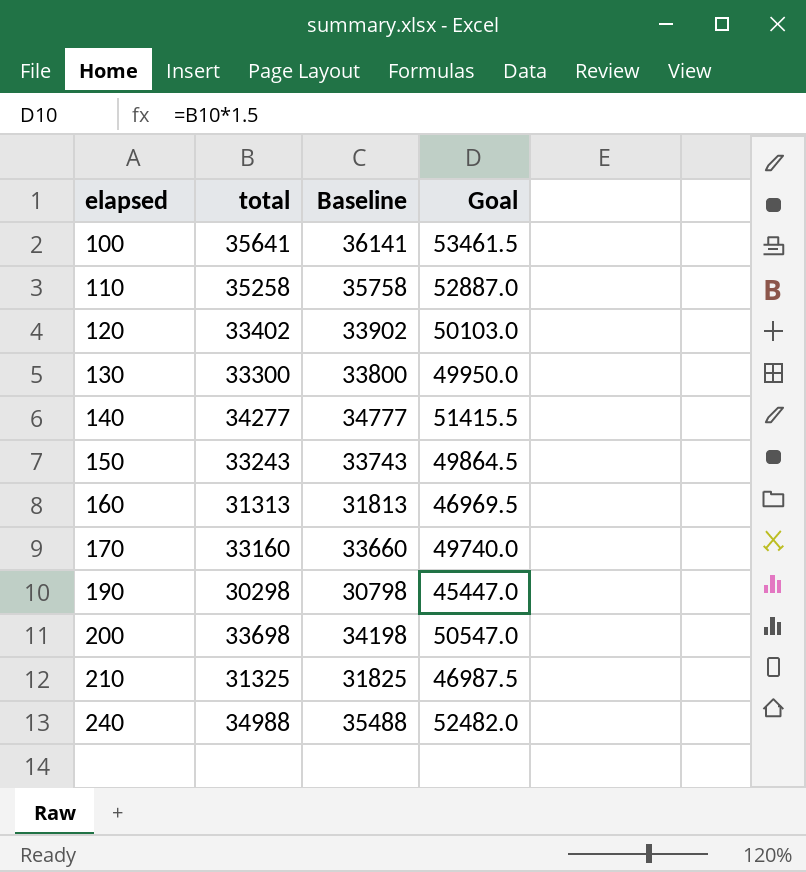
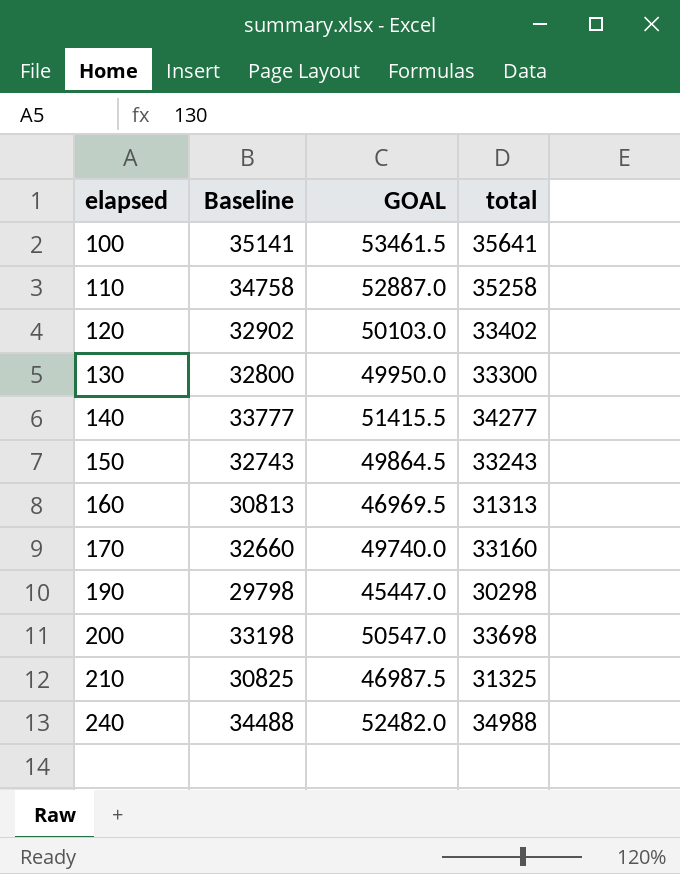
column Baseline | formula: [total] + 500 -> [total] - 500
column name: Goal -> GOAL
column total | position: 2 -> 4

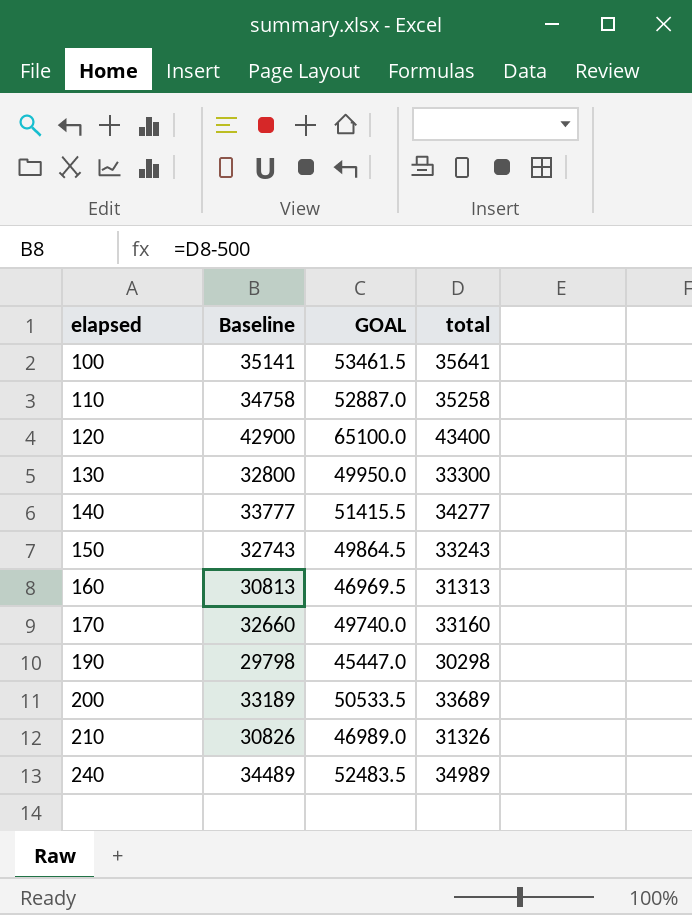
120 | Baseline: 32902 -> 42900
120 | GOAL: 50103.0 -> 65100.0
120 | total: 33402 -> 43400
200 | Baseline: 33198 -> 33189
200 | GOAL: 50547.0 -> 50533.5
200 | total: 33698 -> 33689
210 | Baseline: 30825 -> 30826
210 | GOAL: 46987.5 -> 46989.0
210 | total: 31325 -> 31326
240 | Baseline: 34488 -> 34489
240 | GOAL: 52482.0 -> 52483.5
240 | total: 34988 -> 34989

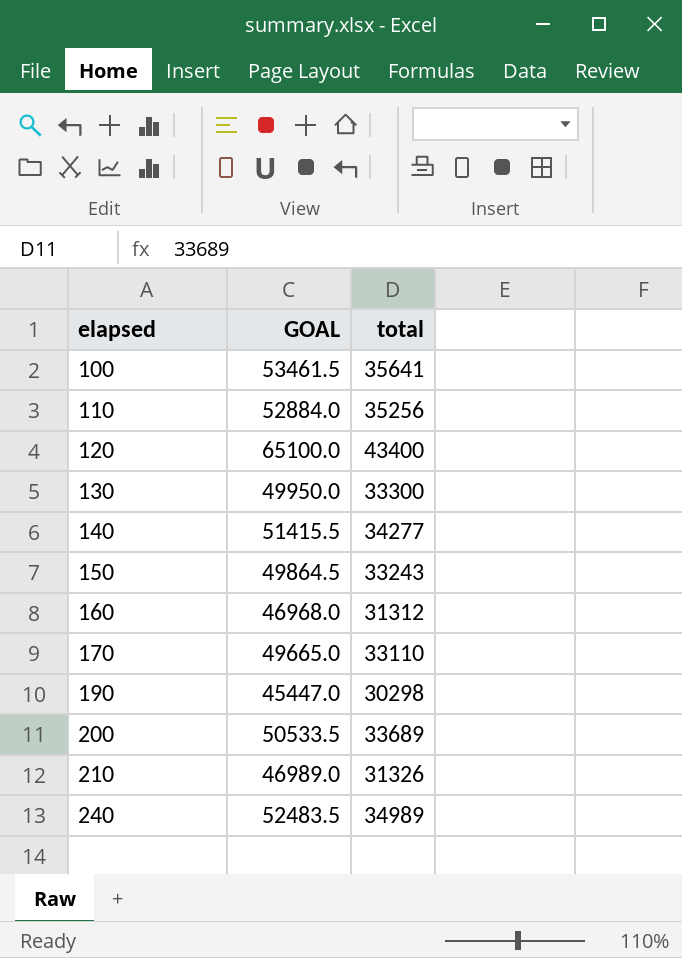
column Baseline | formula: [total] - 500 -> none
110 | GOAL: 52887.0 -> 52884.0
110 | total: 35258 -> 35256
160 | GOAL: 46969.5 -> 46968.0
160 | total: 31313 -> 31312
170 | GOAL: 49740.0 -> 49665.0
170 | total: 33160 -> 33110

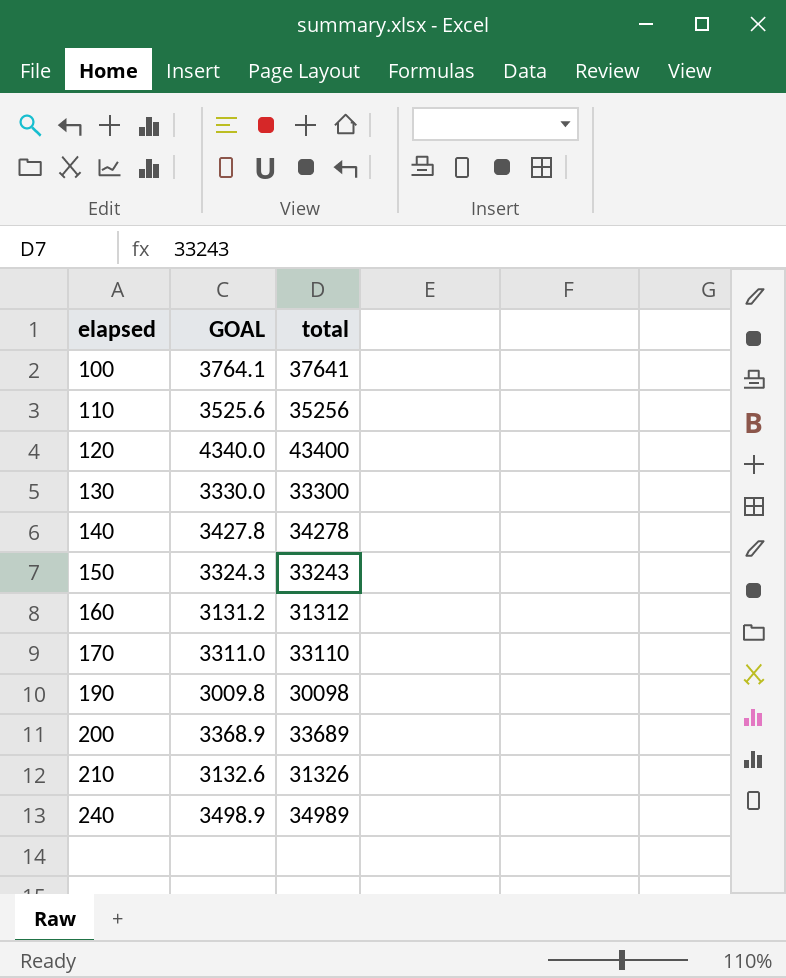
column GOAL | formula: [total] * 1.5 -> [total] * 0.1
100 | total: 35641 -> 37641
140 | total: 34277 -> 34278
190 | total: 30298 -> 30098

